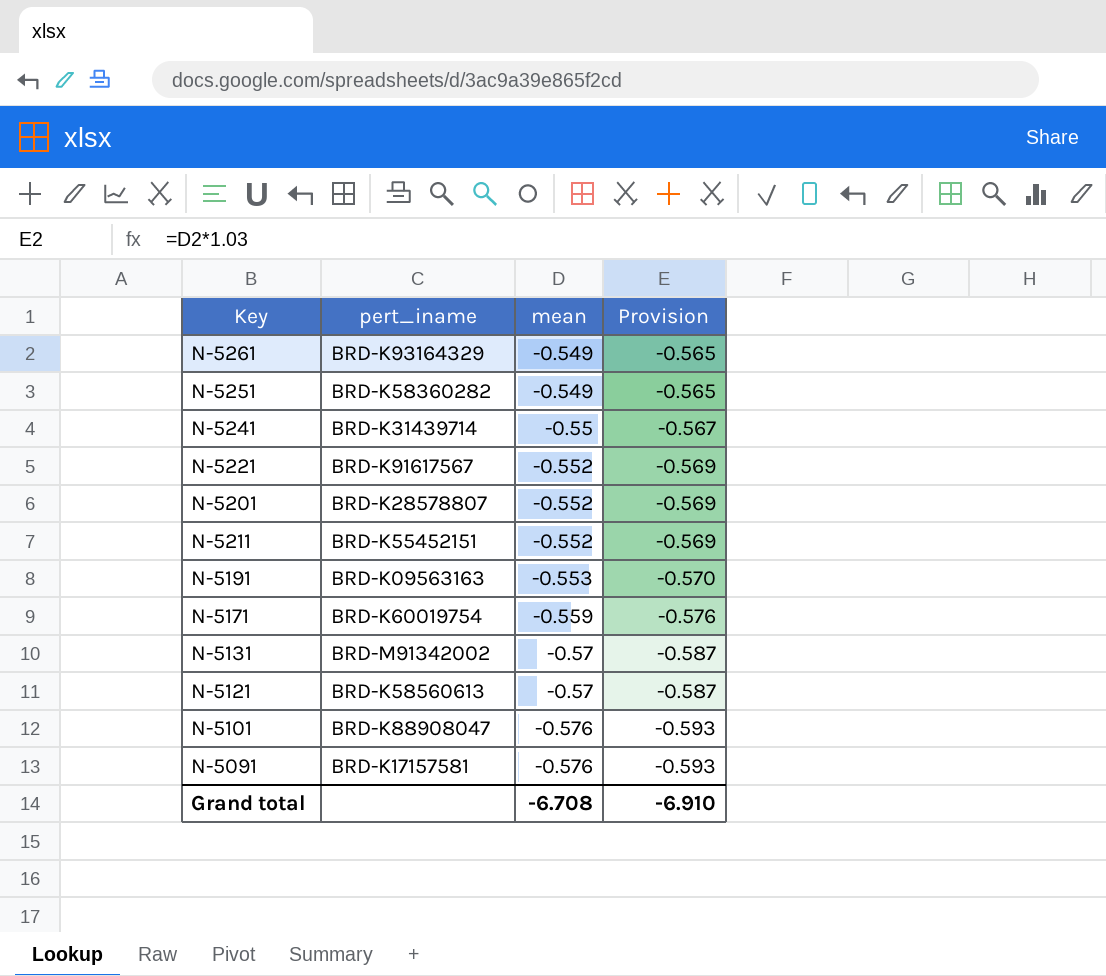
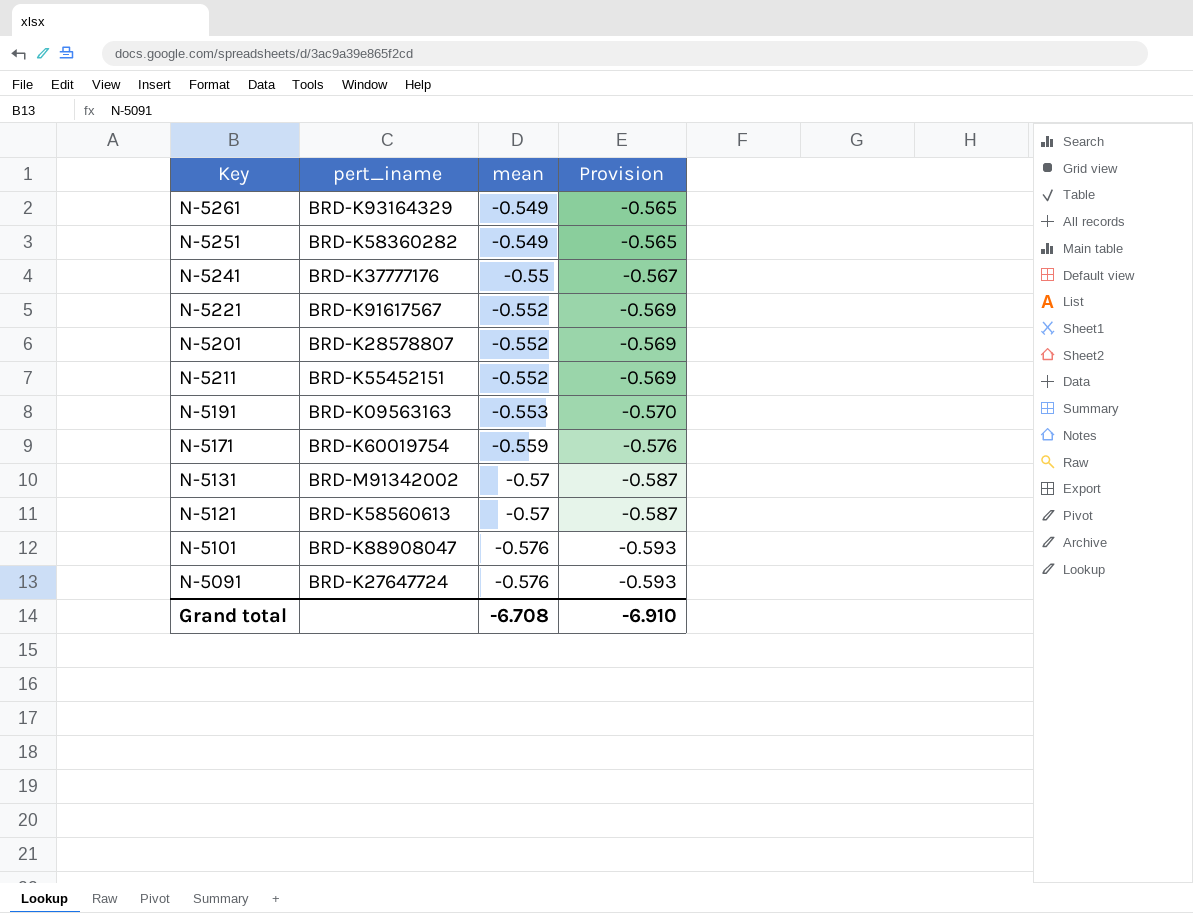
N-5241 | pert_iname: BRD-K31439714 -> BRD-K37777176
N-5091 | pert_iname: BRD-K17157581 -> BRD-K27647724

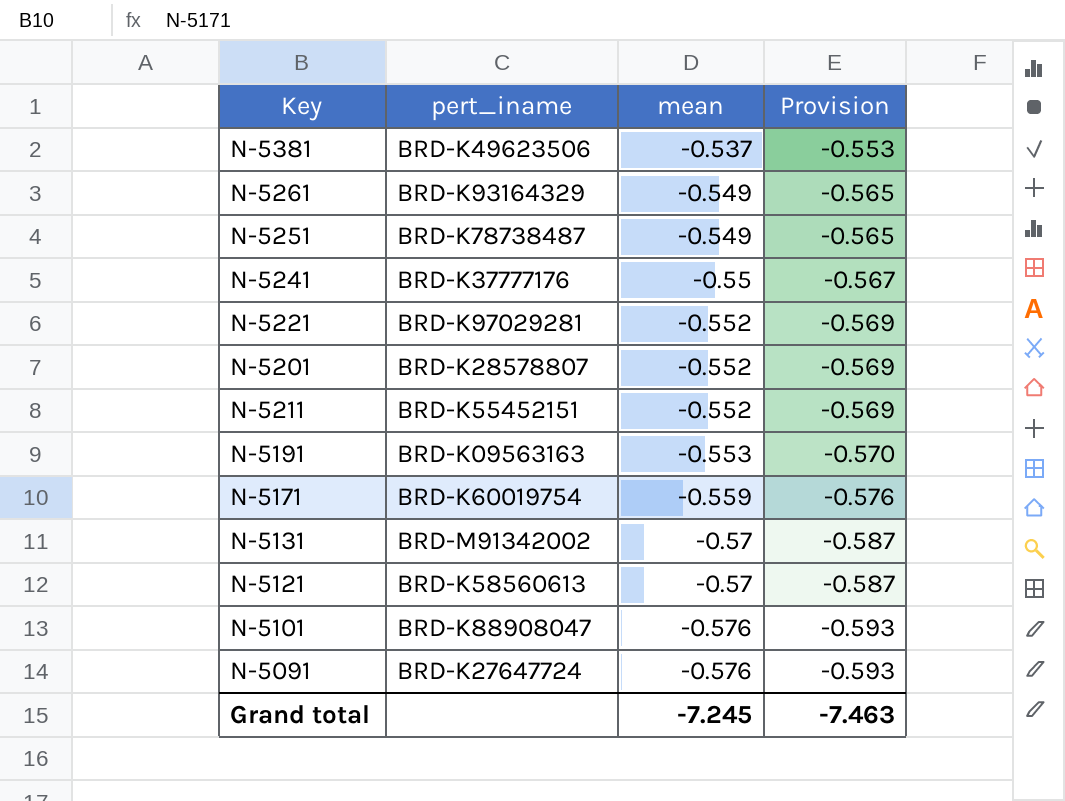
row N-5381: none -> BRD-K49623506 | -0.537 | -0.553
N-5251 | pert_iname: BRD-K58360282 -> BRD-K78738487
N-5221 | pert_iname: BRD-K91617567 -> BRD-K97029281
Grand total | mean: -6.708 -> -7.245
Grand total | Provision: -6.910 -> -7.463

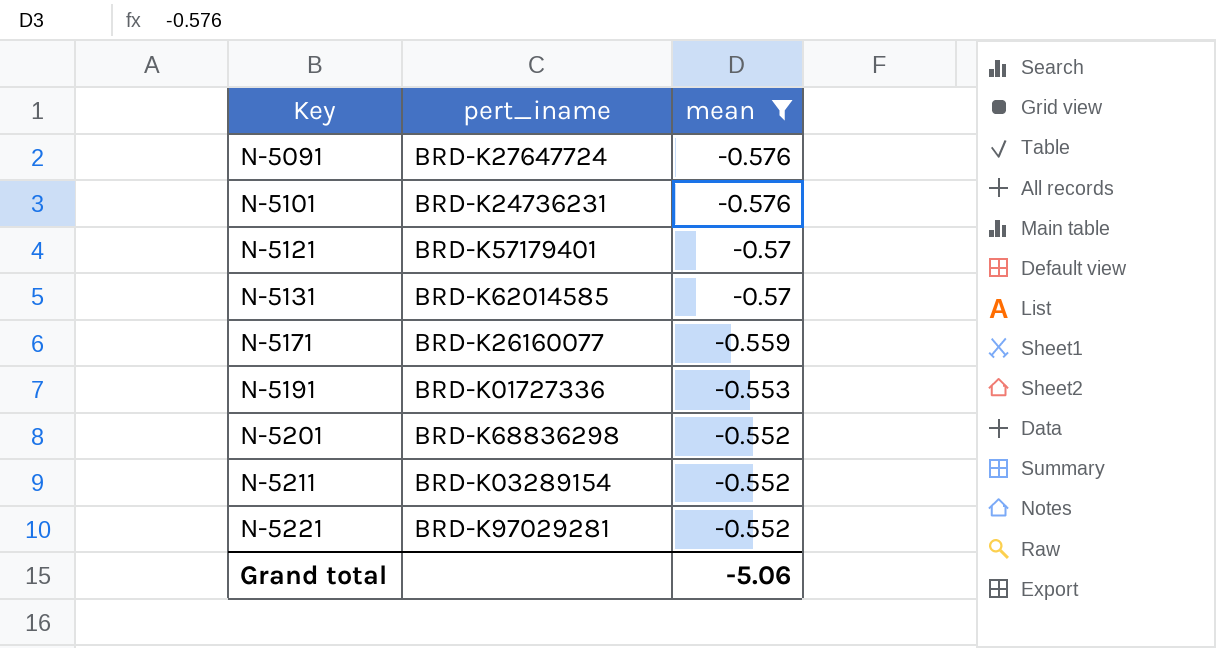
filter: none -> mean <= -0.552
row order: mean descending -> Key ascending
column Provision | formula: [mean] * 1.03 -> none
N-5101 | pert_iname: BRD-K88908047 -> BRD-K24736231
N-5121 | pert_iname: BRD-K58560613 -> BRD-K57179401
N-5131 | pert_iname: BRD-M91342002 -> BRD-K62014585
N-5171 | pert_iname: BRD-K60019754 -> BRD-K26160077
N-5191 | pert_iname: BRD-K09563163 -> BRD-K01727336
N-5201 | pert_iname: BRD-K28578807 -> BRD-K68836298
N-5211 | pert_iname: BRD-K55452151 -> BRD-K03289154
Grand total | mean: -7.245 -> -5.06

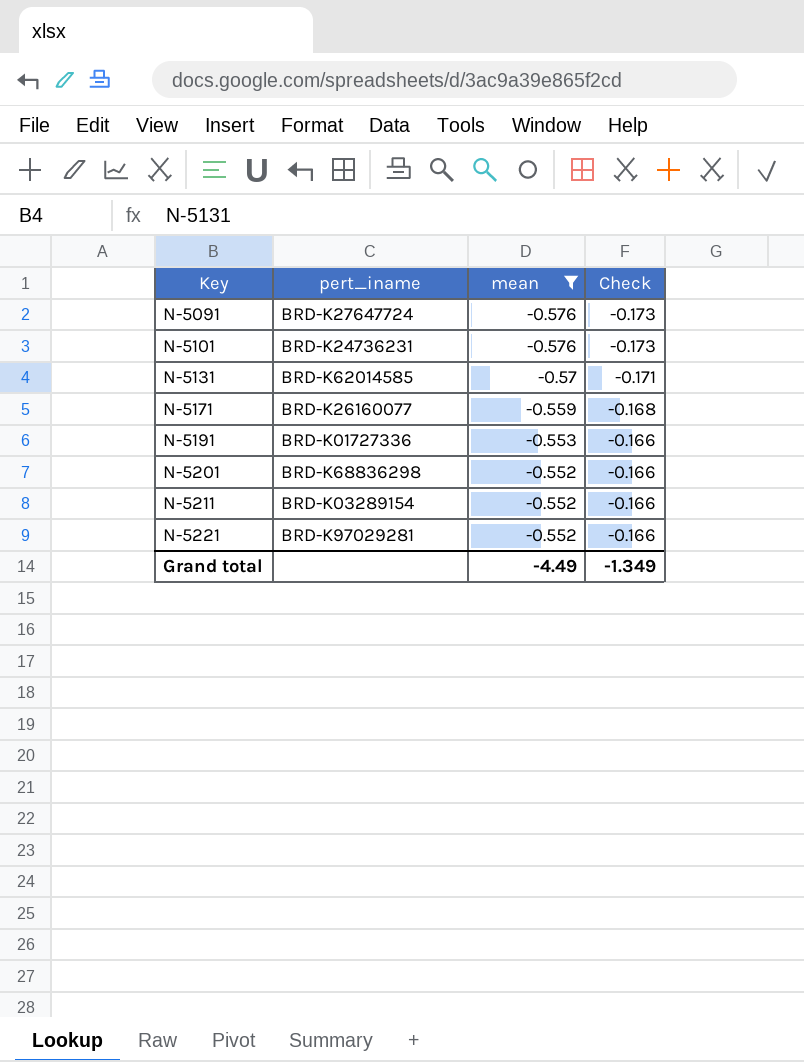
column Check | formula: none -> [mean] * 0.3
row N-5121: BRD-K57179401 | -0.57 -> none
Grand total | mean: -5.06 -> -4.49

